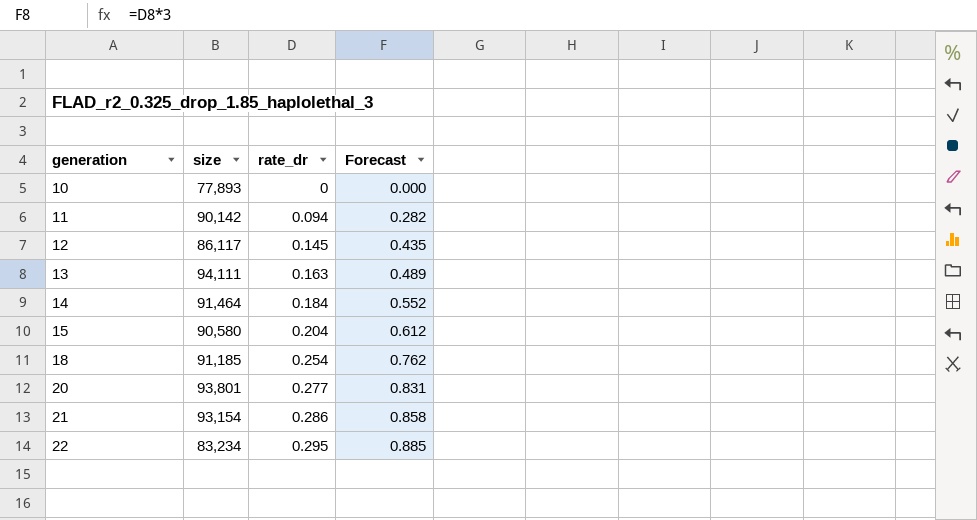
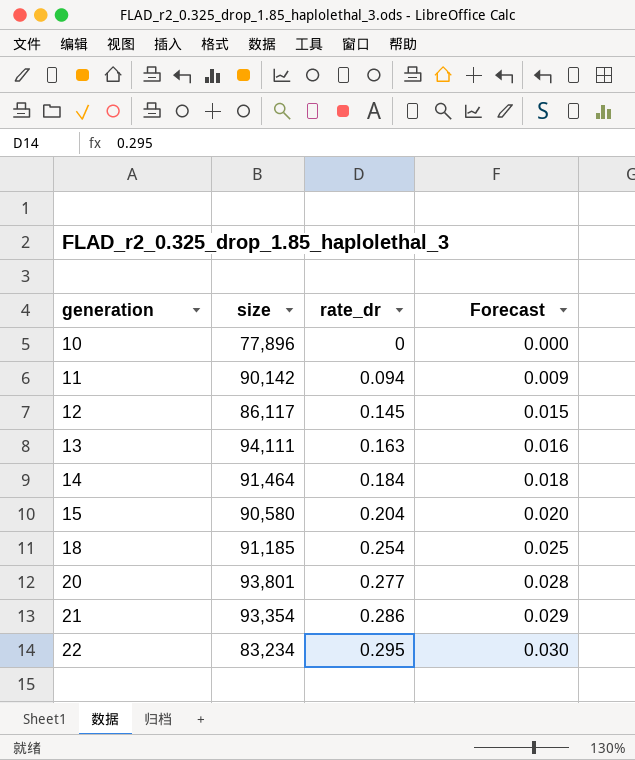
column Forecast | formula: [rate_dr] * 3 -> [rate_dr] * 0.1
10 | size: 77,893 -> 77,896
21 | size: 93,154 -> 93,354

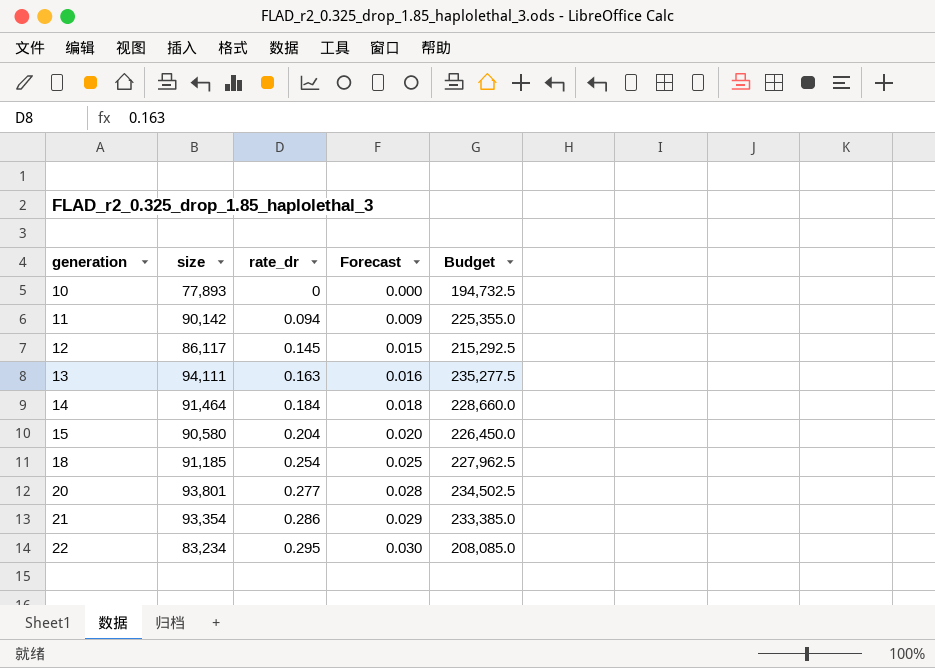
column Budget | formula: none -> [size] * 2.5
10 | size: 77,896 -> 77,893

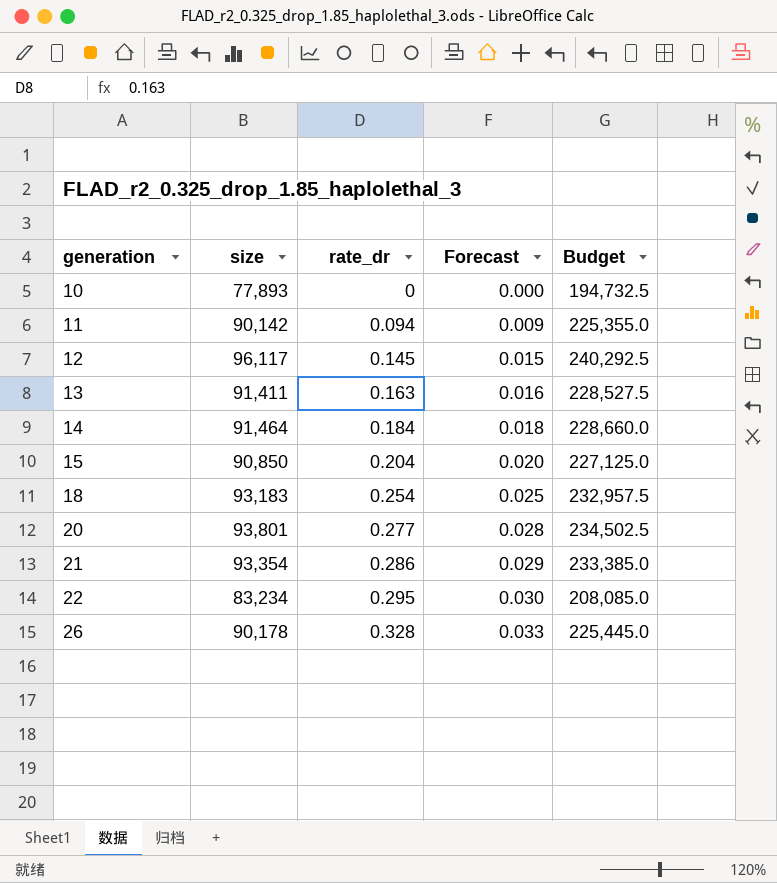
12 | size: 86,117 -> 96,117
12 | Budget: 215,292.5 -> 240,292.5
13 | size: 94,111 -> 91,411
13 | Budget: 235,277.5 -> 228,527.5
15 | size: 90,580 -> 90,850
15 | Budget: 226,450.0 -> 227,125.0
18 | size: 91,185 -> 93,183
18 | Budget: 227,962.5 -> 232,957.5
row 26: none -> 90,178 | 0.328 | 0.033 | 225,445.0

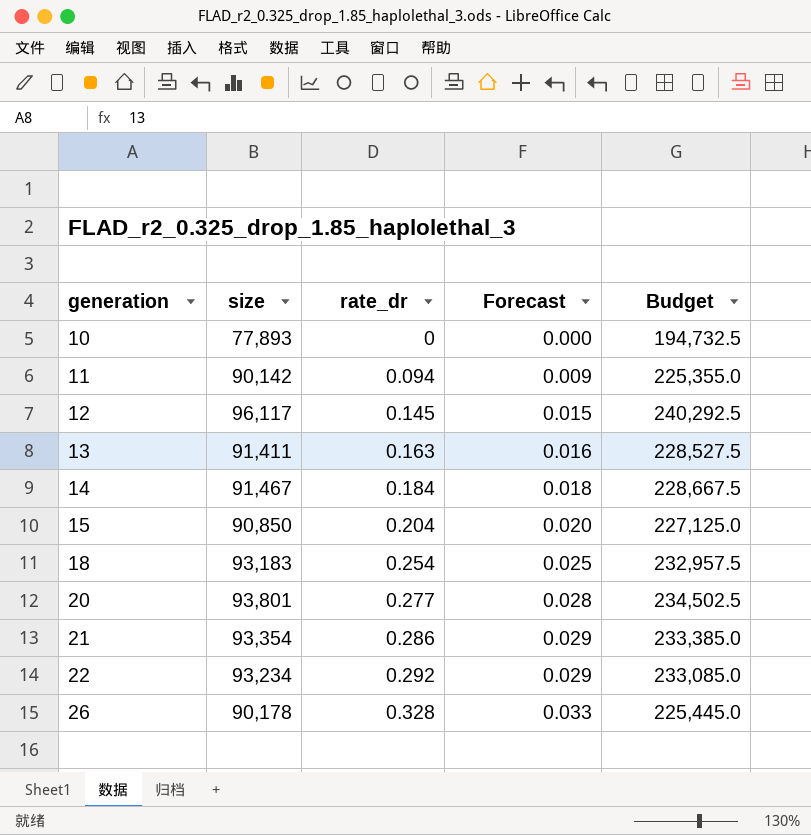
14 | size: 91,464 -> 91,467
14 | Budget: 228,660.0 -> 228,667.5
22 | size: 83,234 -> 93,234
22 | rate_dr: 0.295 -> 0.292
22 | Forecast: 0.030 -> 0.029
22 | Budget: 208,085.0 -> 233,085.0

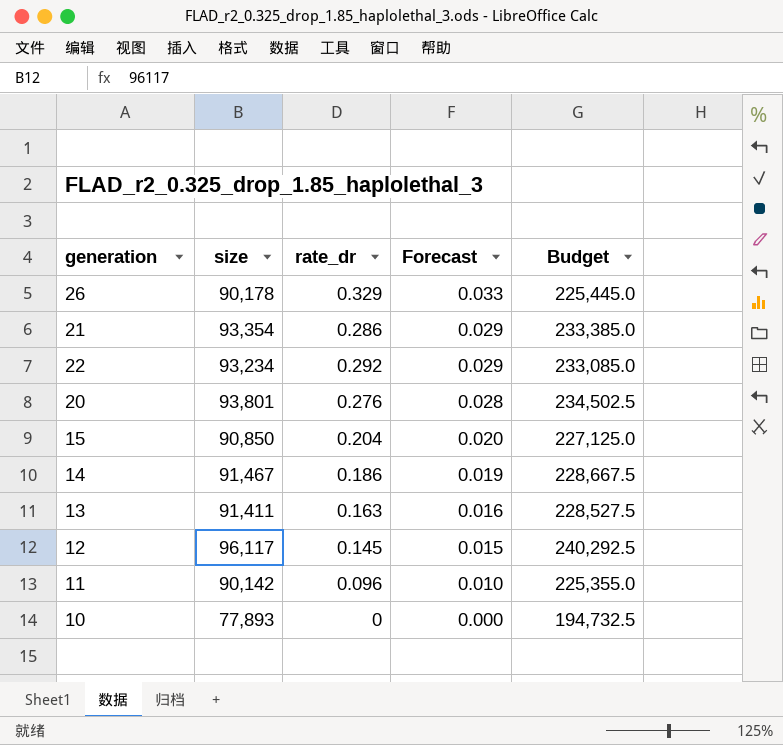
row order: generation ascending -> Forecast descending
row 18: 93,183 | 0.254 | 0.025 | 232,957.5 -> none
26 | rate_dr: 0.328 -> 0.329
20 | rate_dr: 0.277 -> 0.276
14 | rate_dr: 0.184 -> 0.186
14 | Forecast: 0.018 -> 0.019
11 | rate_dr: 0.094 -> 0.096
11 | Forecast: 0.009 -> 0.010

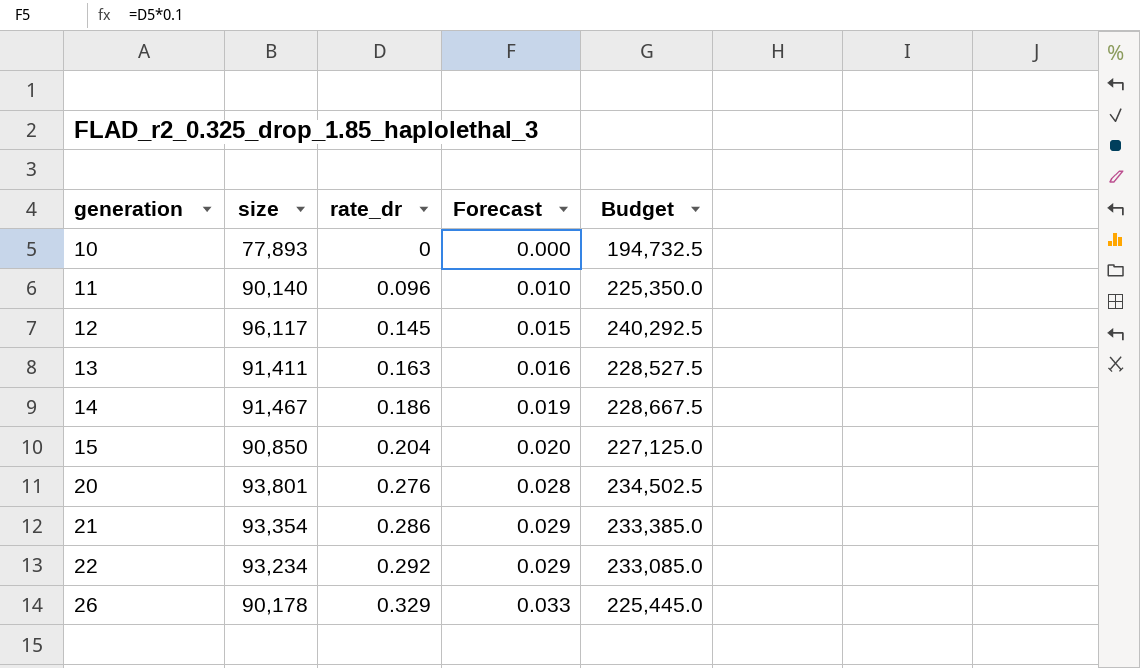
row order: Forecast descending -> generation ascending
11 | size: 90,142 -> 90,140
11 | Budget: 225,355.0 -> 225,350.0

